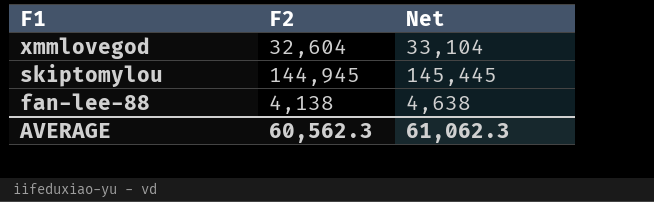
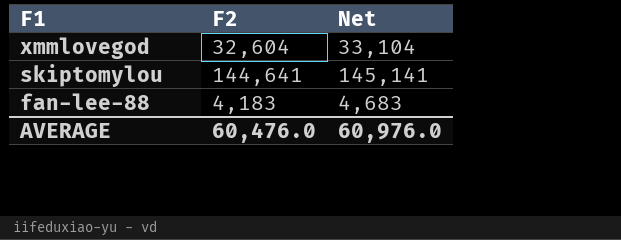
skiptomylou | F2: 144,945 -> 144,641
skiptomylou | Net: 145,445 -> 145,141
fan-lee-88 | F2: 4,138 -> 4,183
fan-lee-88 | Net: 4,638 -> 4,683
AVERAGE | F2: 60,562.3 -> 60,476.0
AVERAGE | Net: 61,062.3 -> 60,976.0

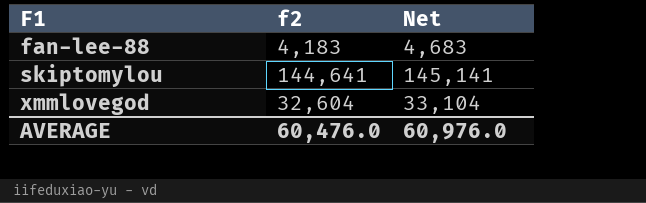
row order: F1 descending -> F1 ascending
column name: F2 -> f2

